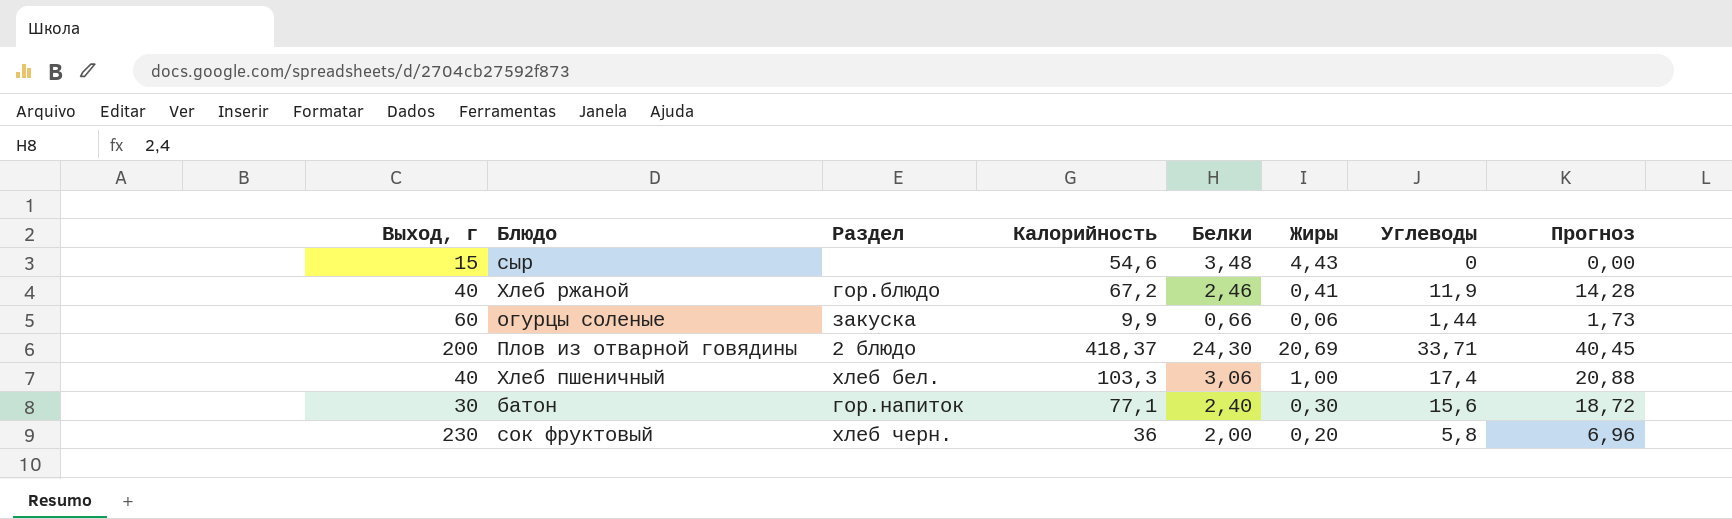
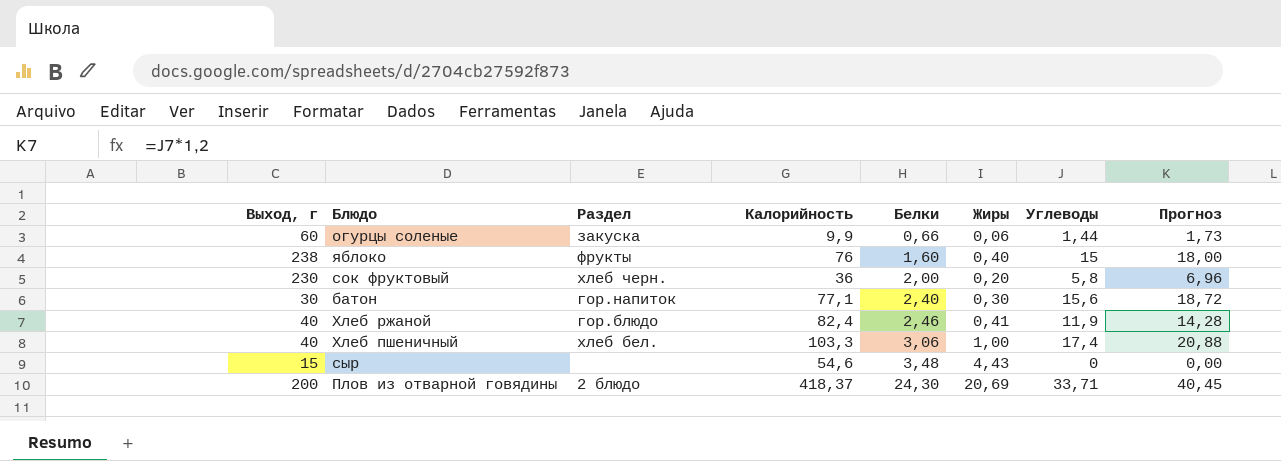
row order: none -> Белки ascending
row яблоко: none -> 238 | фрукты | 76 | 1,60 | 0,40 | 15 | 18,00
Хлеб ржаной | Калорийность: 67,2 -> 82,4

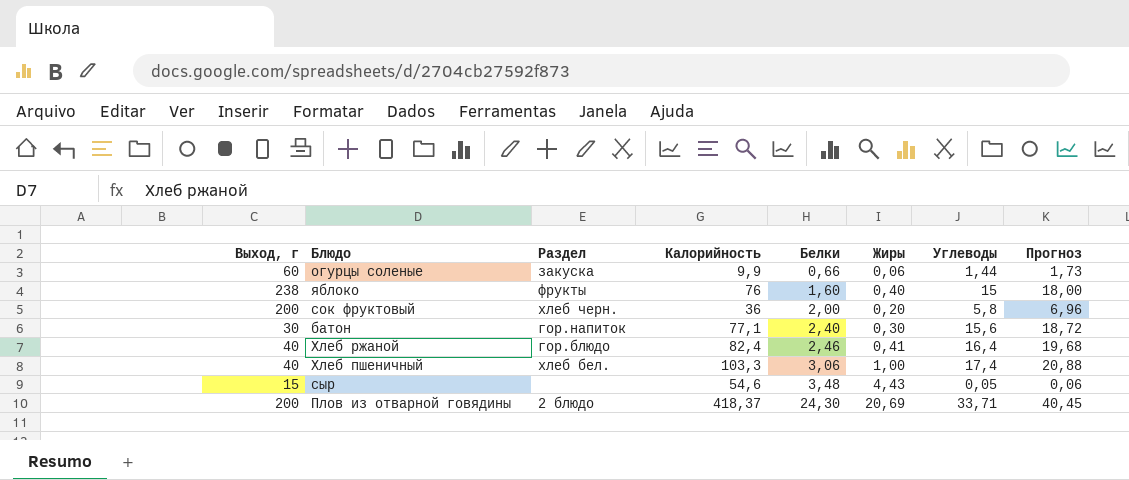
сок фруктовый | Выход, г: 230 -> 200
Хлеб ржаной | Углеводы: 11,9 -> 16,4
Хлеб ржаной | Прогноз: 14,28 -> 19,68
сыр | Углеводы: 0 -> 0,05
сыр | Прогноз: 0,00 -> 0,06

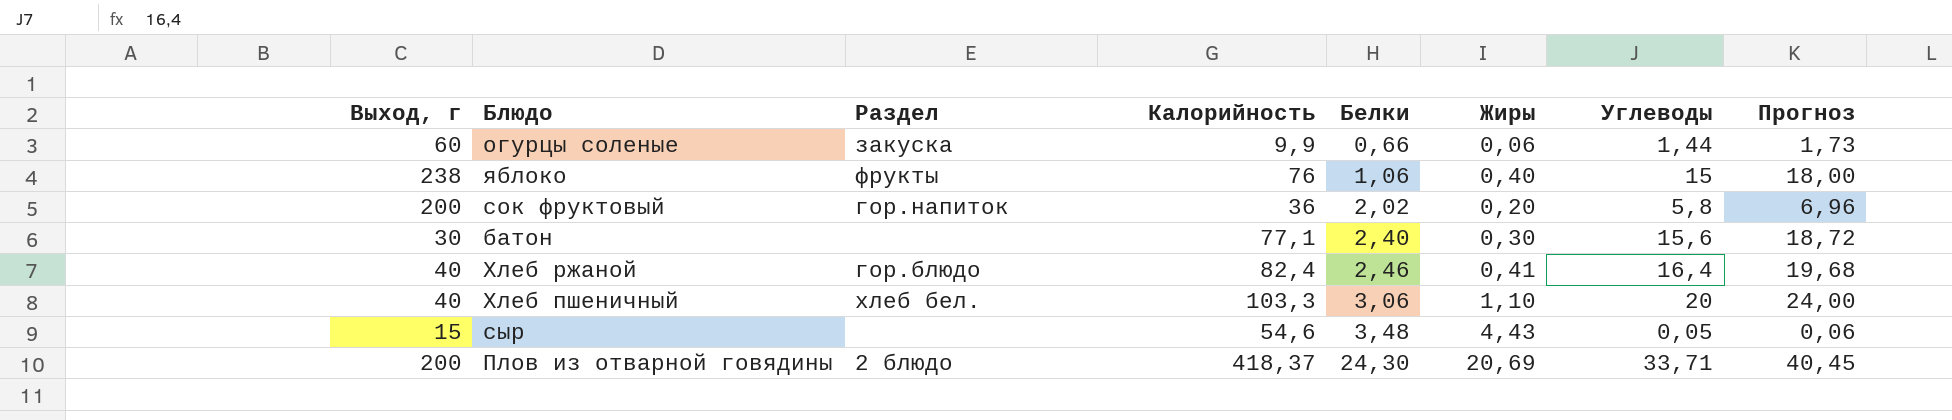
яблоко | Белки: 1,60 -> 1,06
сок фруктовый | Раздел: хлеб черн. -> гор.напиток
сок фруктовый | Белки: 2,00 -> 2,02
батон | Раздел: гор.напиток -> none
Хлеб пшеничный | Жиры: 1,00 -> 1,10
Хлеб пшеничный | Углеводы: 17,4 -> 20
Хлеб пшеничный | Прогноз: 20,88 -> 24,00

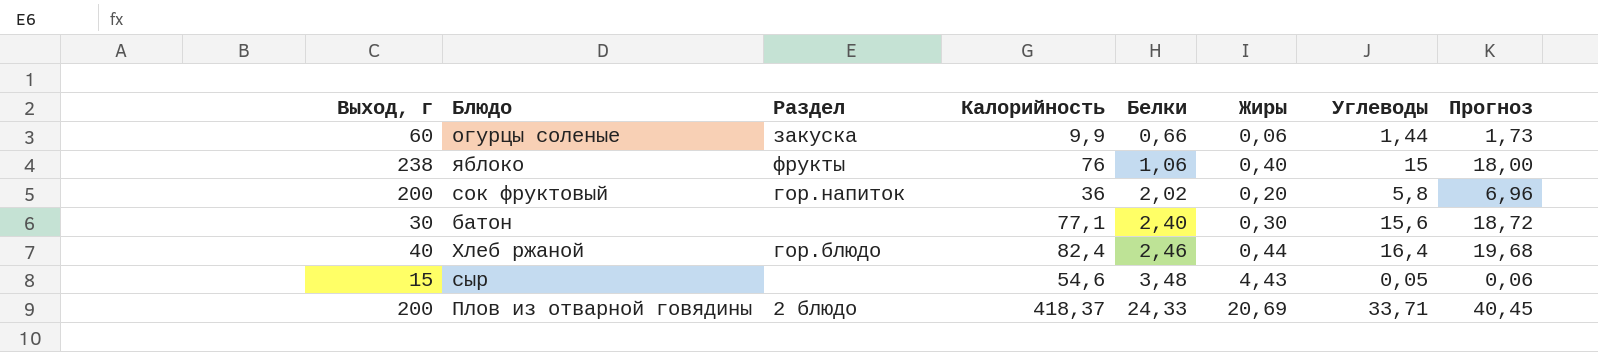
row Хлеб пшеничный: 40 | хлеб бел. | 103,3 | 3,06 | 1,10 | 20 | 24,00 -> none
Хлеб ржаной | Жиры: 0,41 -> 0,44
Плов из отварной говядины | Белки: 24,30 -> 24,33

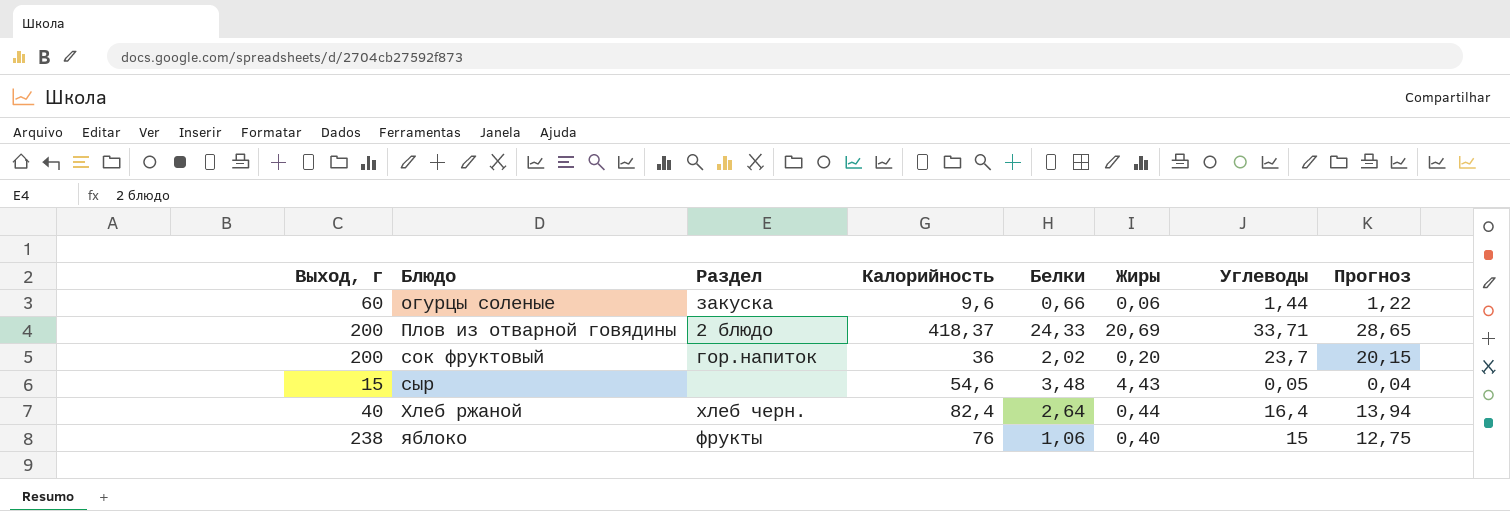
row order: Белки ascending -> Блюдо ascending
column Прогноз | formula: [Углеводы] * 1,2 -> [Углеводы] * 0,85
row батон: 30 | none | 77,1 | 2,40 | 0,30 | 15,6 | 18,72 -> none
огурцы соленые | Калорийность: 9,9 -> 9,6
сок фруктовый | Углеводы: 5,8 -> 23,7
Хлеб ржаной | Раздел: гор.блюдо -> хлеб черн.
Хлеб ржаной | Белки: 2,46 -> 2,64

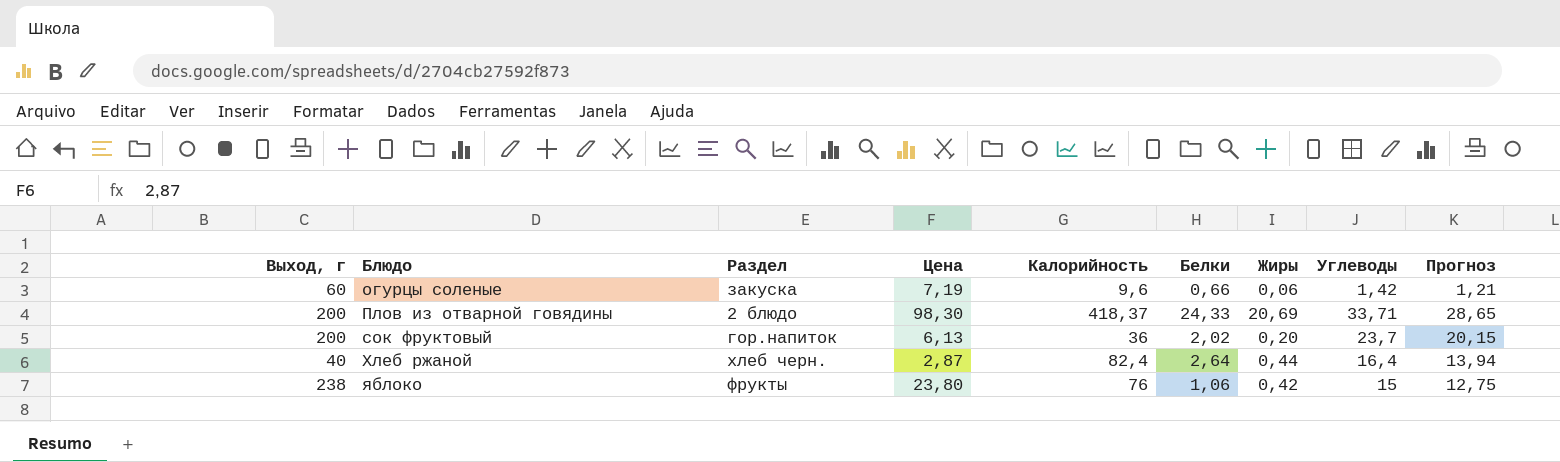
column Цена | position: none -> 4
row сыр: 15 | none | 54,6 | 3,48 | 4,43 | 0,05 | 0,04 -> none
огурцы соленые | Углеводы: 1,44 -> 1,42
огурцы соленые | Прогноз: 1,22 -> 1,21
яблоко | Жиры: 0,40 -> 0,42

